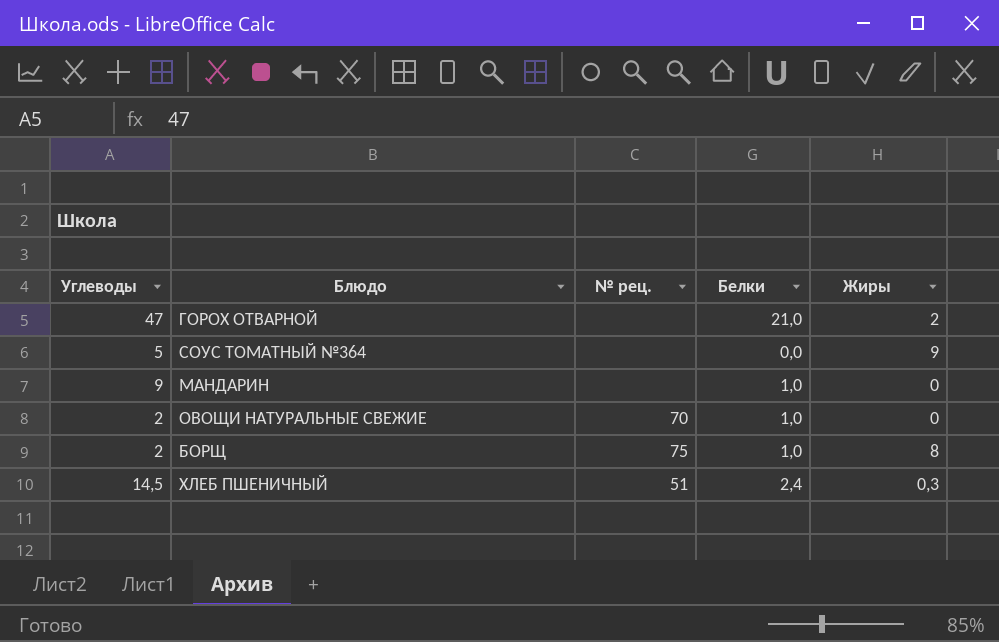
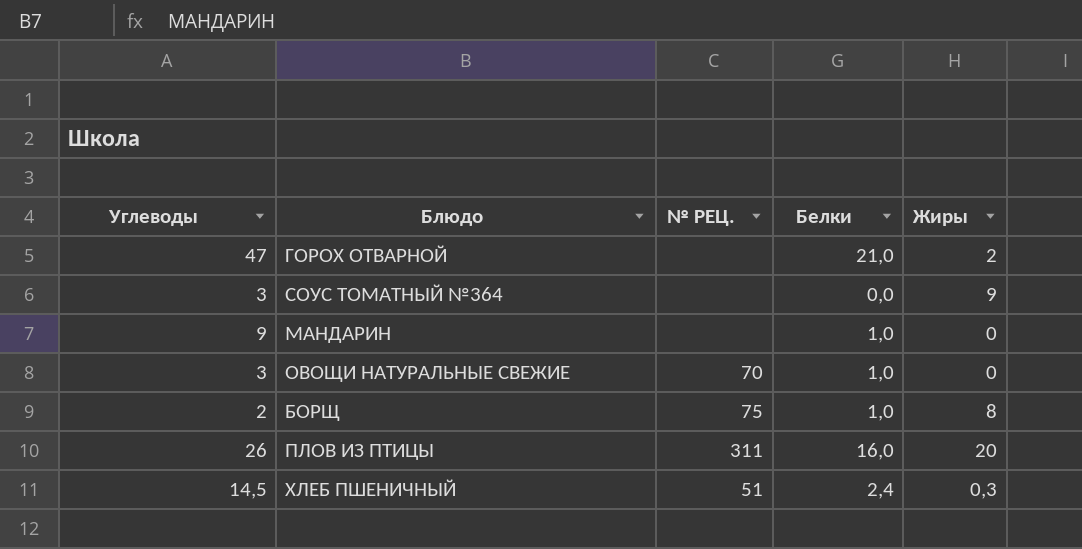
column name: № рец. -> № РЕЦ.
СОУС ТОМАТНЫЙ №364 | Углеводы: 5 -> 3
ОВОЩИ НАТУРАЛЬНЫЕ СВЕЖИЕ | Углеводы: 2 -> 3
row ПЛОВ ИЗ ПТИЦЫ: none -> 26 | 311 | 16,0 | 20

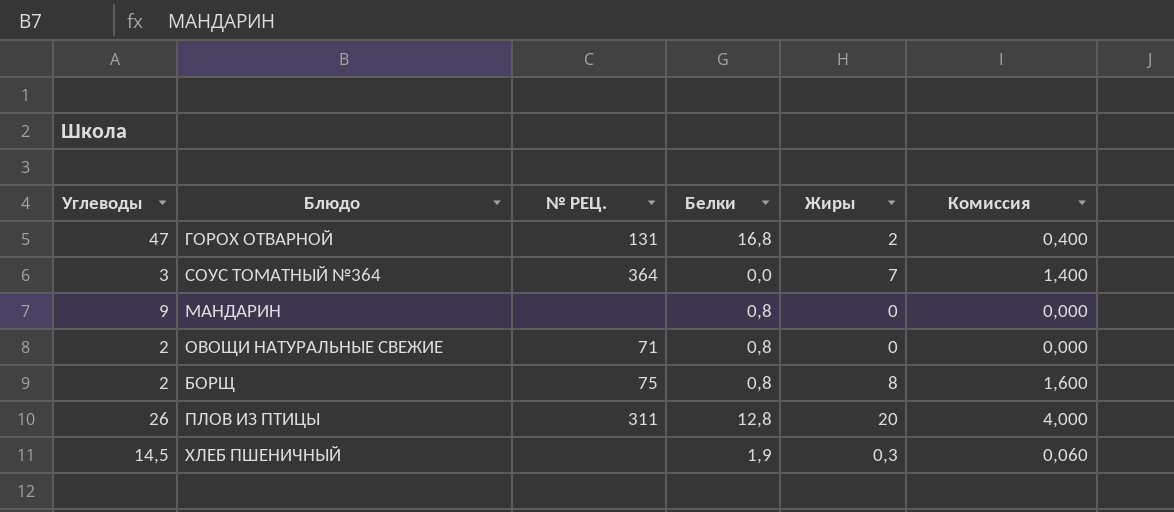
column Комиссия | formula: none -> [Жиры] * 0,2
ГОРОХ ОТВАРНОЙ | № РЕЦ.: none -> 131
ГОРОХ ОТВАРНОЙ | Белки: 21,0 -> 16,8
СОУС ТОМАТНЫЙ №364 | № РЕЦ.: none -> 364
СОУС ТОМАТНЫЙ №364 | Жиры: 9 -> 7
МАНДАРИН | Белки: 1,0 -> 0,8
ОВОЩИ НАТУРАЛЬНЫЕ СВЕЖИЕ | Углеводы: 3 -> 2
ОВОЩИ НАТУРАЛЬНЫЕ СВЕЖИЕ | № РЕЦ.: 70 -> 71
ОВОЩИ НАТУРАЛЬНЫЕ СВЕЖИЕ | Белки: 1,0 -> 0,8
БОРЩ | Белки: 1,0 -> 0,8
ПЛОВ ИЗ ПТИЦЫ | Белки: 16,0 -> 12,8
ХЛЕБ ПШЕНИЧНЫЙ | № РЕЦ.: 51 -> none
ХЛЕБ ПШЕНИЧНЫЙ | Белки: 2,4 -> 1,9

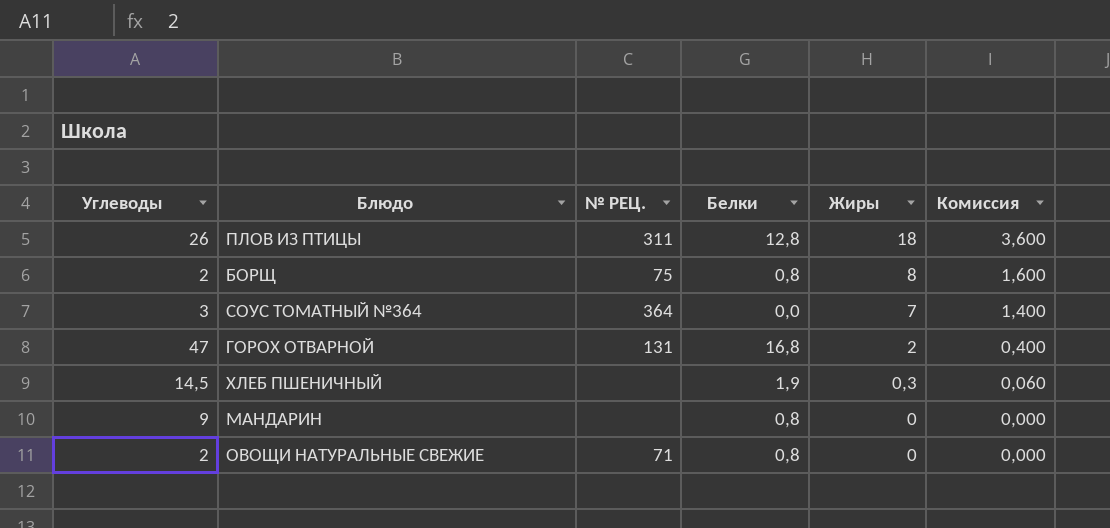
row order: none -> Жиры descending
ПЛОВ ИЗ ПТИЦЫ | Жиры: 20 -> 18
ПЛОВ ИЗ ПТИЦЫ | Комиссия: 4,000 -> 3,600

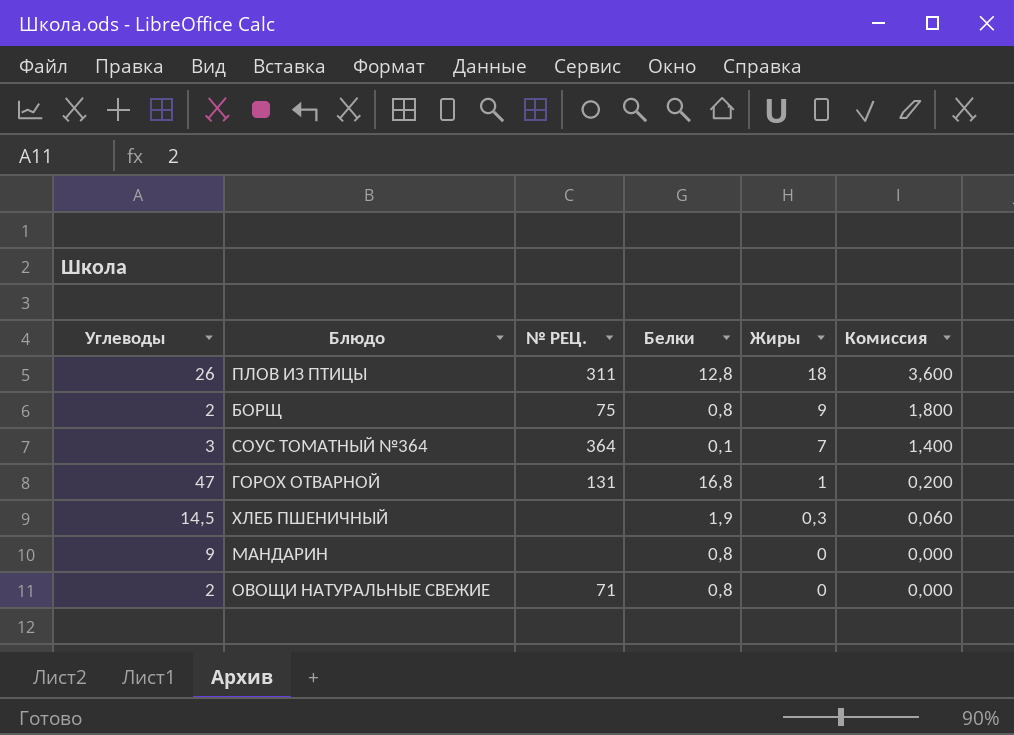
БОРЩ | Жиры: 8 -> 9
БОРЩ | Комиссия: 1,600 -> 1,800
СОУС ТОМАТНЫЙ №364 | Белки: 0,0 -> 0,1
ГОРОХ ОТВАРНОЙ | Жиры: 2 -> 1
ГОРОХ ОТВАРНОЙ | Комиссия: 0,400 -> 0,200

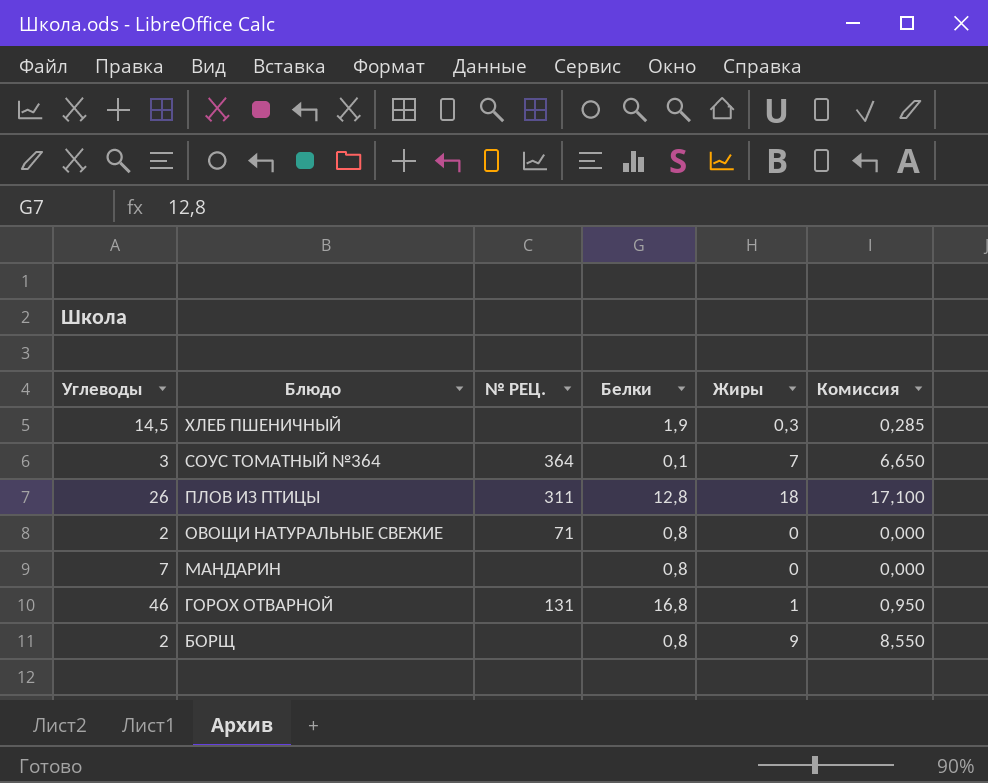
row order: Жиры descending -> Блюдо descending
column Комиссия | formula: [Жиры] * 0,2 -> [Жиры] * 0,95
МАНДАРИН | Углеводы: 9 -> 7
ГОРОХ ОТВАРНОЙ | Углеводы: 47 -> 46
БОРЩ | № РЕЦ.: 75 -> none

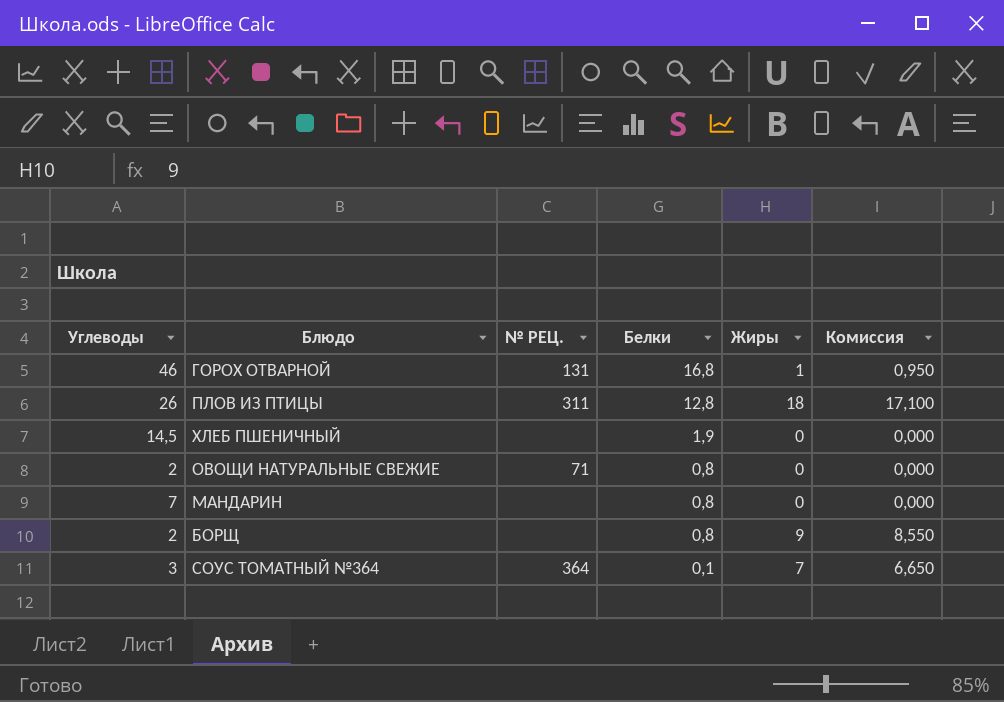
row order: Блюдо descending -> Белки descending
ХЛЕБ ПШЕНИЧНЫЙ | Жиры: 0,3 -> 0
ХЛЕБ ПШЕНИЧНЫЙ | Комиссия: 0,285 -> 0,000

